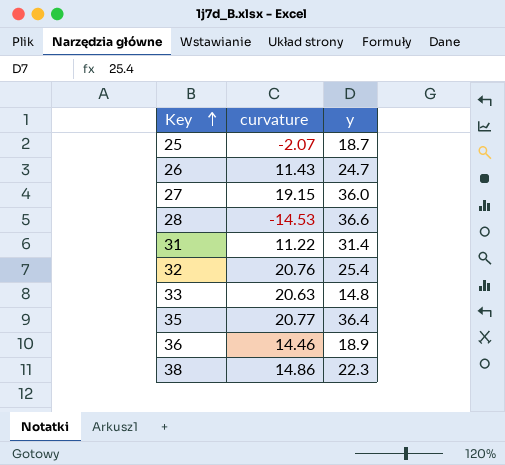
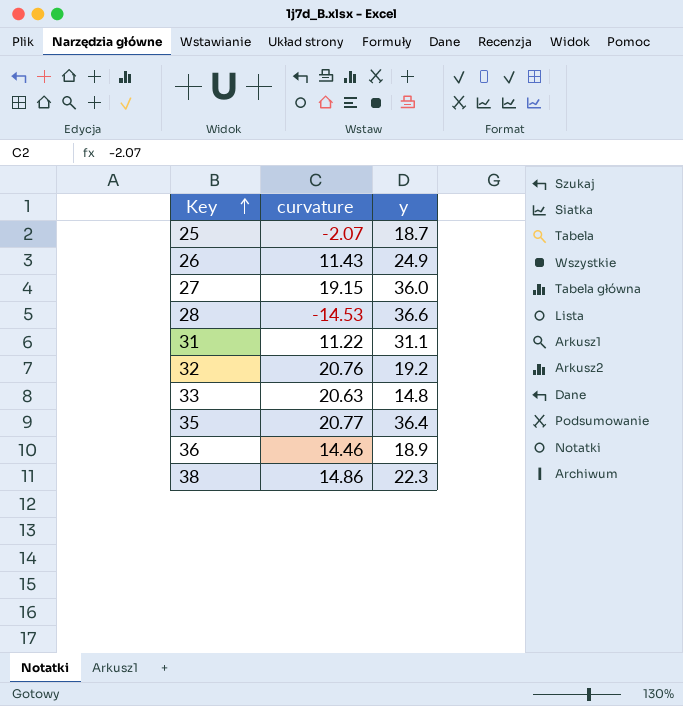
26 | y: 24.7 -> 24.9
31 | y: 31.4 -> 31.1
32 | y: 25.4 -> 19.2

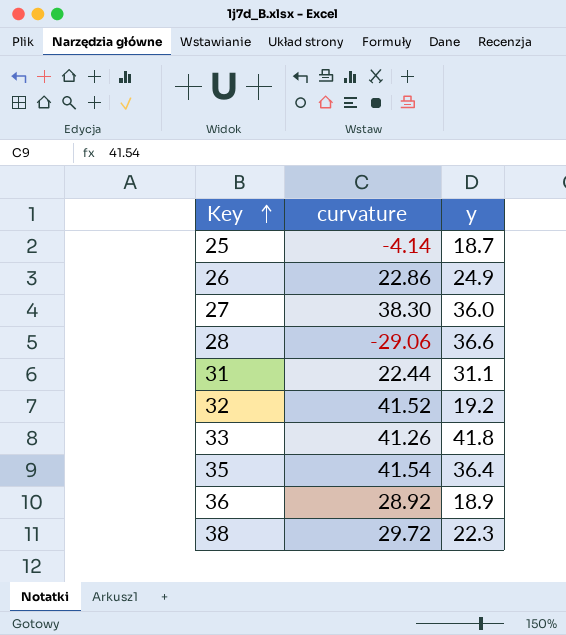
25 | curvature: -2.07 -> -4.14
26 | curvature: 11.43 -> 22.86
27 | curvature: 19.15 -> 38.30
28 | curvature: -14.53 -> -29.06
31 | curvature: 11.22 -> 22.44
32 | curvature: 20.76 -> 41.52
33 | curvature: 20.63 -> 41.26
33 | y: 14.8 -> 41.8
35 | curvature: 20.77 -> 41.54
36 | curvature: 14.46 -> 28.92
38 | curvature: 14.86 -> 29.72

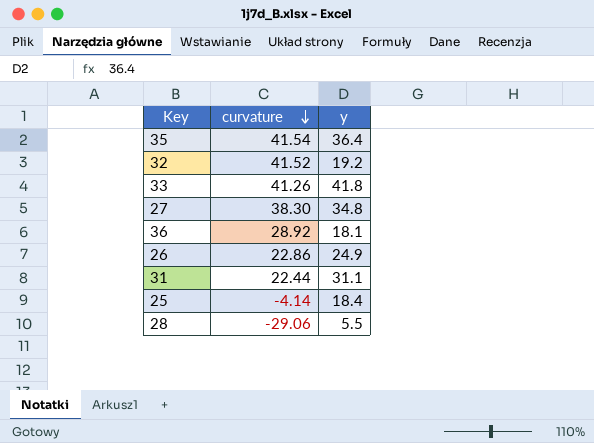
row order: Key ascending -> curvature descending
row 38: 29.72 | 22.3 -> none
27 | y: 36.0 -> 34.8
36 | y: 18.9 -> 18.1
25 | y: 18.7 -> 18.4
28 | y: 36.6 -> 5.5

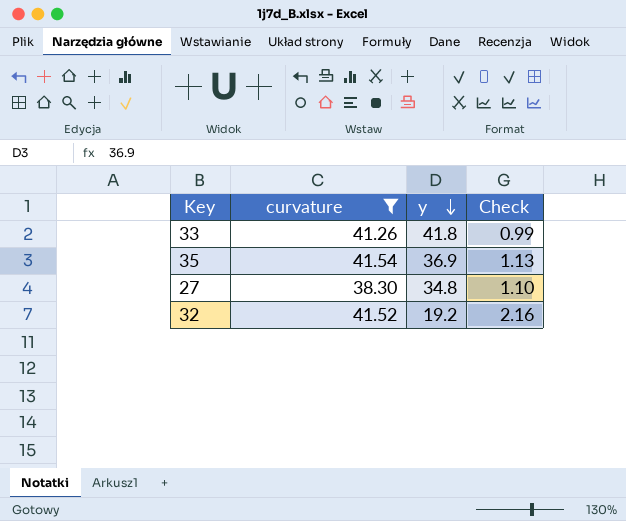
filter: none -> curvature >= 38.30
row order: curvature descending -> y descending
column Check | formula: none -> [curvature] / [y]
35 | y: 36.4 -> 36.9

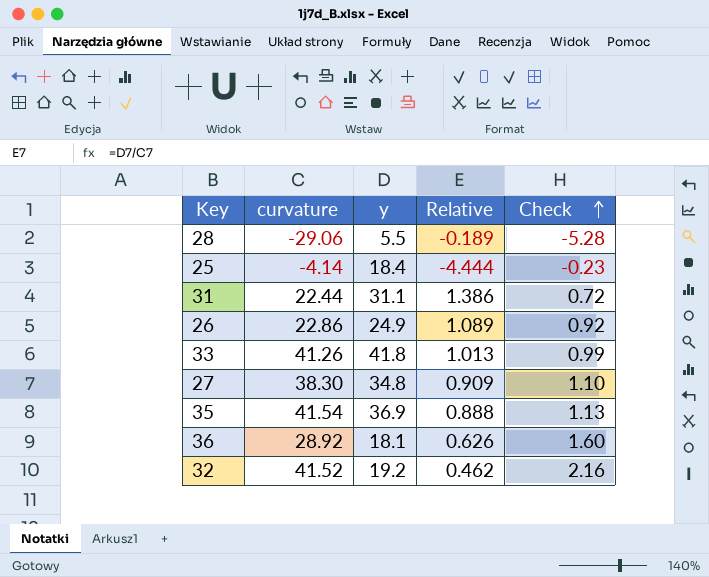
filter: curvature >= 38.30 -> none
row order: y descending -> Check ascending
column Relative | formula: none -> [y] / [curvature]

